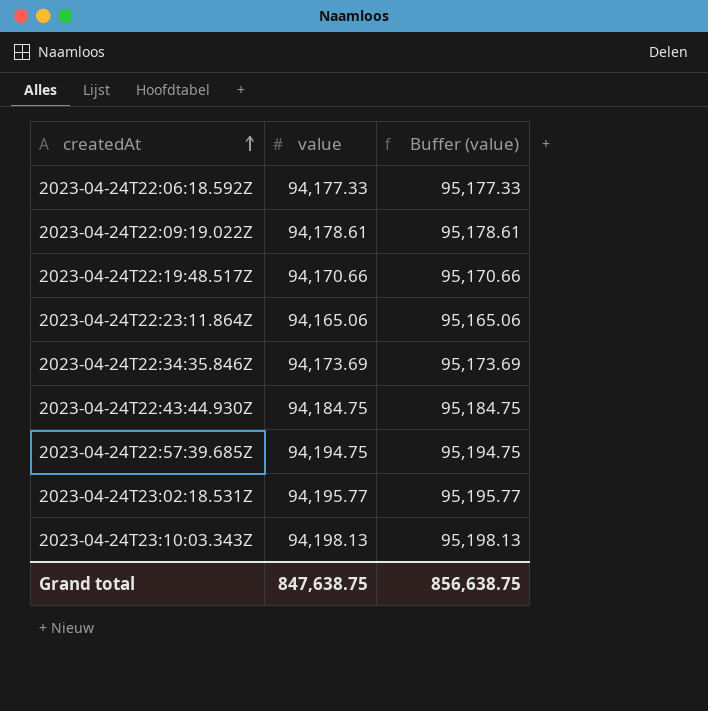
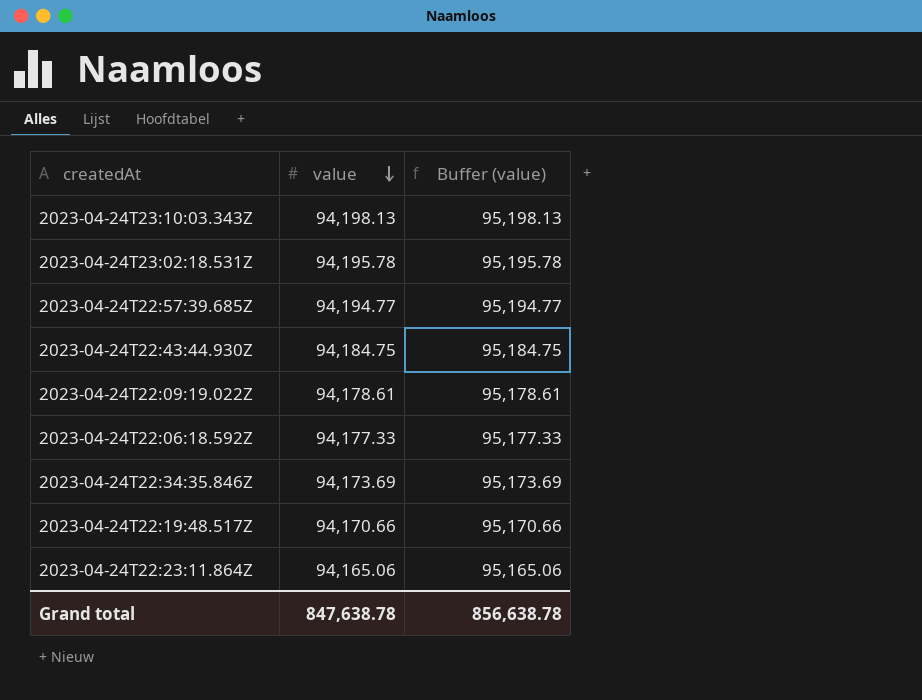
row order: createdAt ascending -> value descending
2023-04-24T23:02:18.531Z | value: 94,195.77 -> 94,195.78
2023-04-24T23:02:18.531Z | Buffer (value): 95,195.77 -> 95,195.78
2023-04-24T22:57:39.685Z | value: 94,194.75 -> 94,194.77
2023-04-24T22:57:39.685Z | Buffer (value): 95,194.75 -> 95,194.77
Grand total | value: 847,638.75 -> 847,638.78
Grand total | Buffer (value): 856,638.75 -> 856,638.78

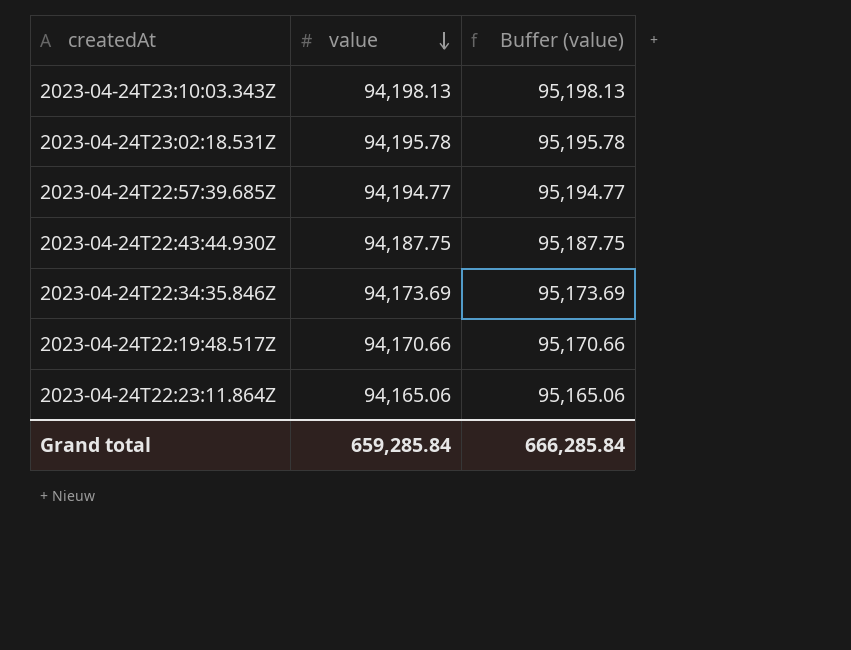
row 2023-04-24T22:09:19.022Z: 94,178.61 | 95,178.61 -> none
row 2023-04-24T22:06:18.592Z: 94,177.33 | 95,177.33 -> none
2023-04-24T22:43:44.930Z | value: 94,184.75 -> 94,187.75
2023-04-24T22:43:44.930Z | Buffer (value): 95,184.75 -> 95,187.75
Grand total | value: 847,638.78 -> 659,285.84
Grand total | Buffer (value): 856,638.78 -> 666,285.84

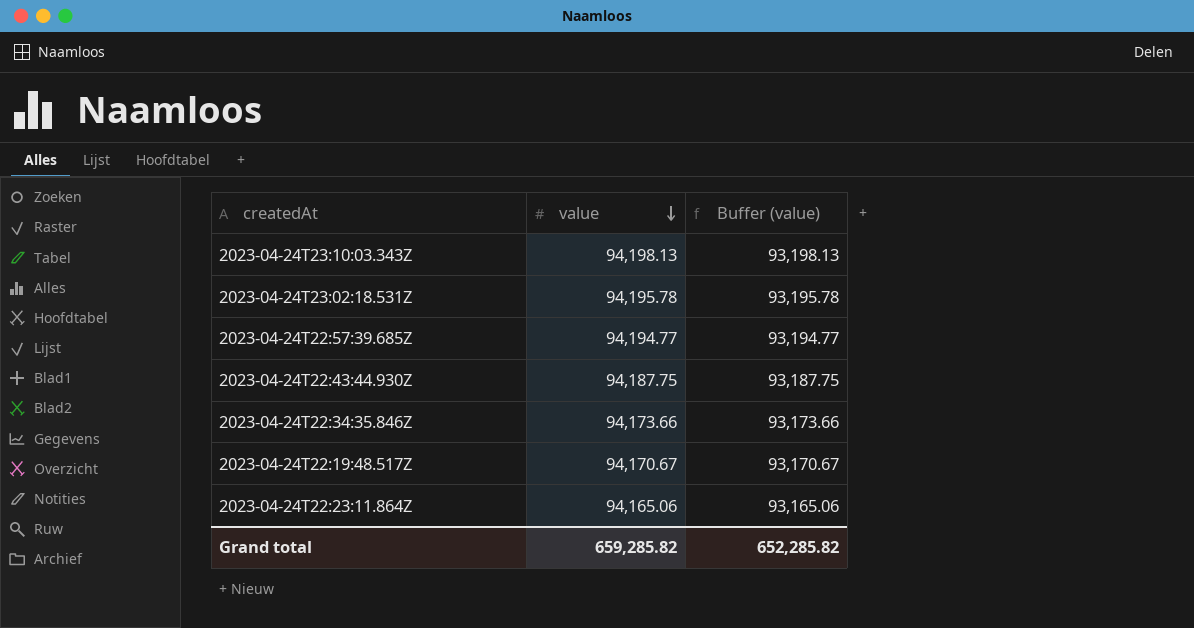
column Buffer (value) | formula: [value] + 1000 -> [value] - 1000
2023-04-24T22:34:35.846Z | value: 94,173.69 -> 94,173.66
2023-04-24T22:19:48.517Z | value: 94,170.66 -> 94,170.67
Grand total | value: 659,285.84 -> 659,285.82
Grand total | Buffer (value): 666,285.84 -> 652,285.82

